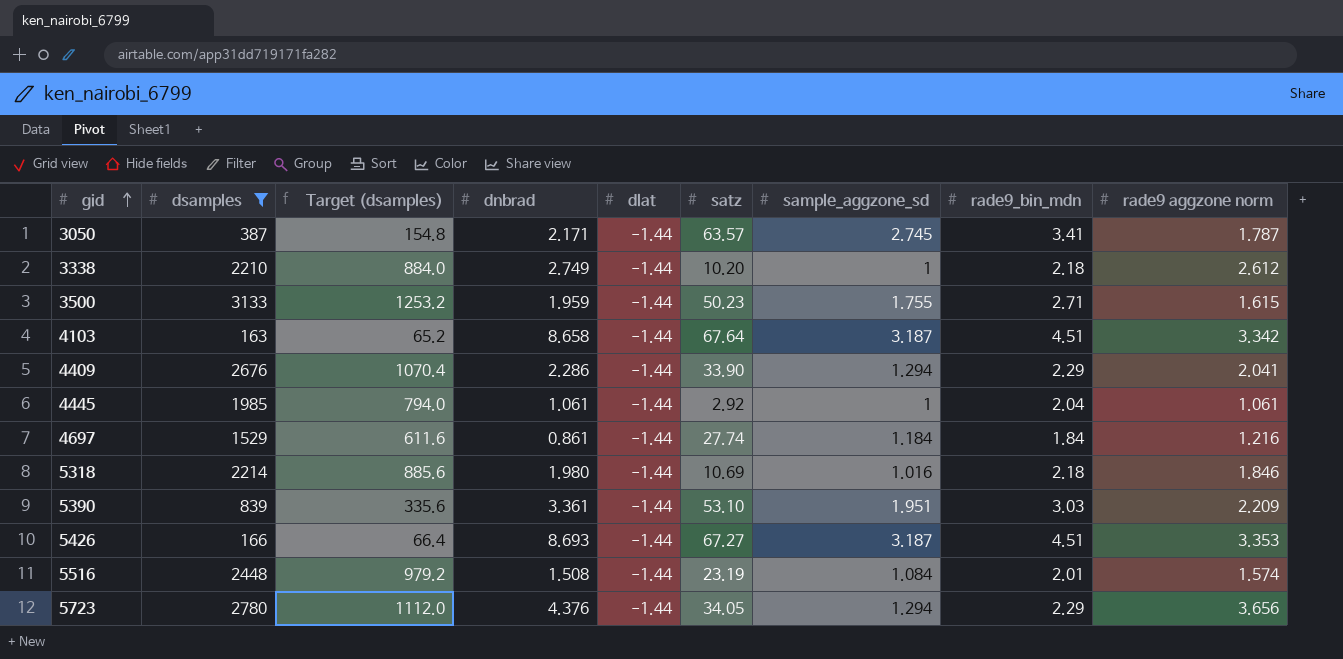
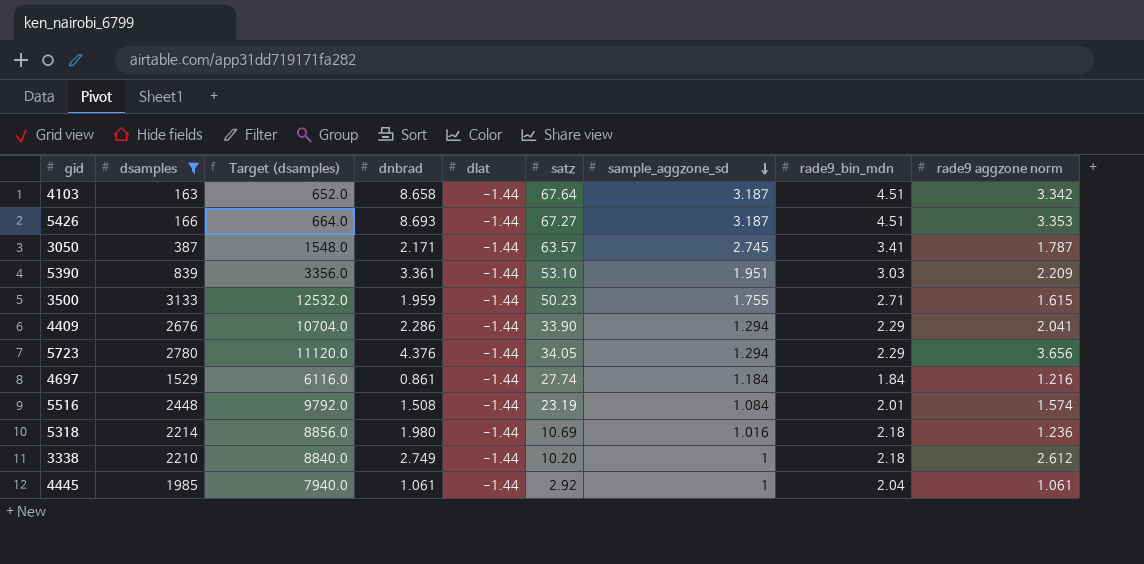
row order: gid ascending -> sample_aggzone_sd descending
column Target (dsamples) | formula: [dsamples] * 0.4 -> [dsamples] * 4
5318 | rade9 aggzone norm: 1.846 -> 1.236

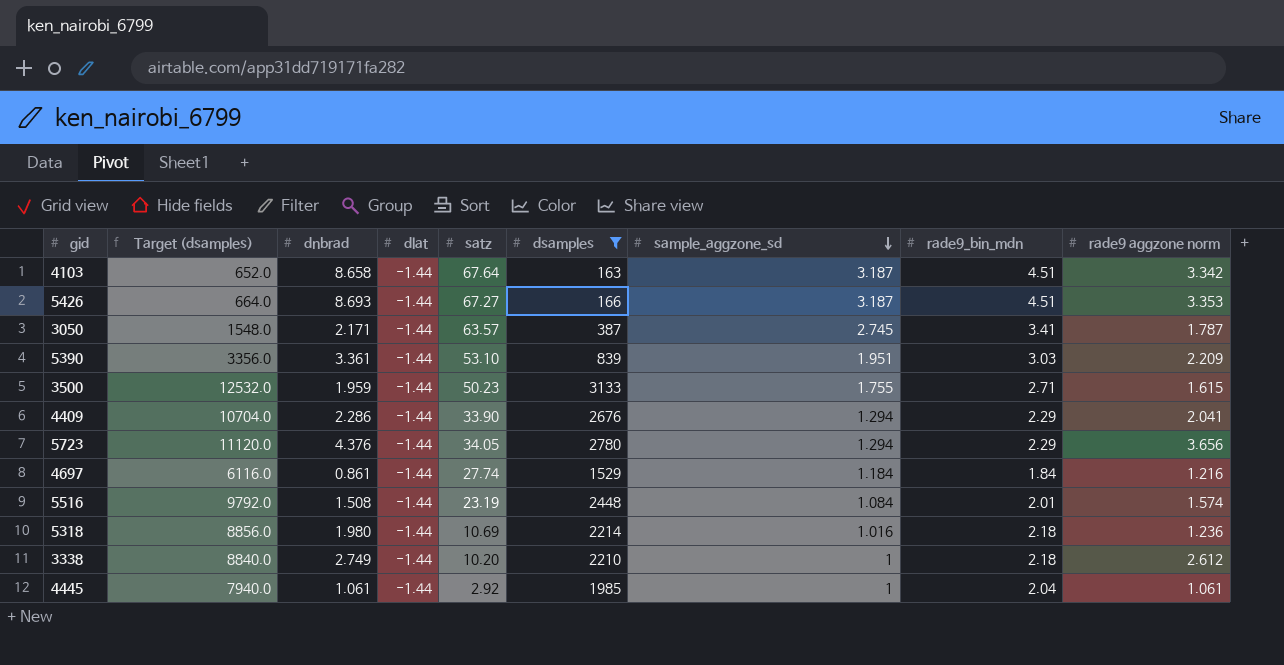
column dsamples | position: 2 -> 6

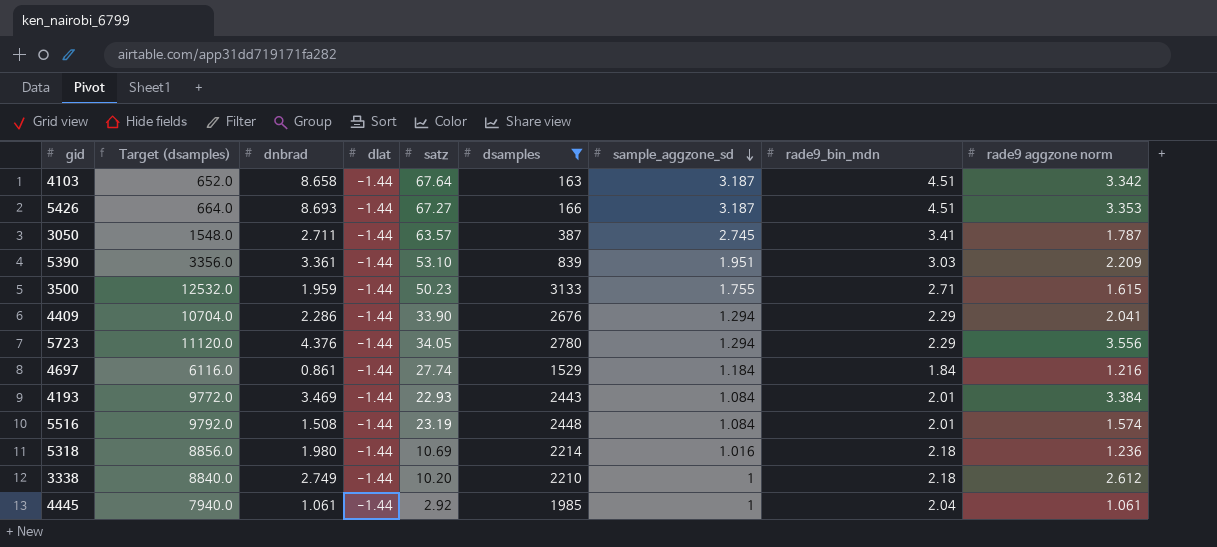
3050 | dnbrad: 2.171 -> 2.711
5723 | rade9 aggzone norm: 3.656 -> 3.556
row 4193: none -> 9772.0 | 3.469 | -1.44 | 22.93 | 2443 | 1.084 | 2.01 | 3.384

